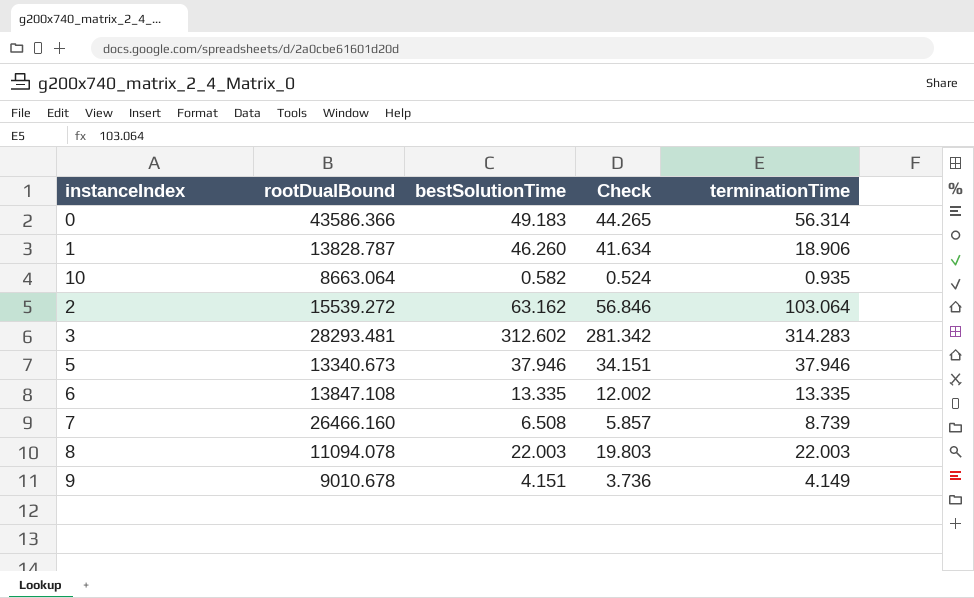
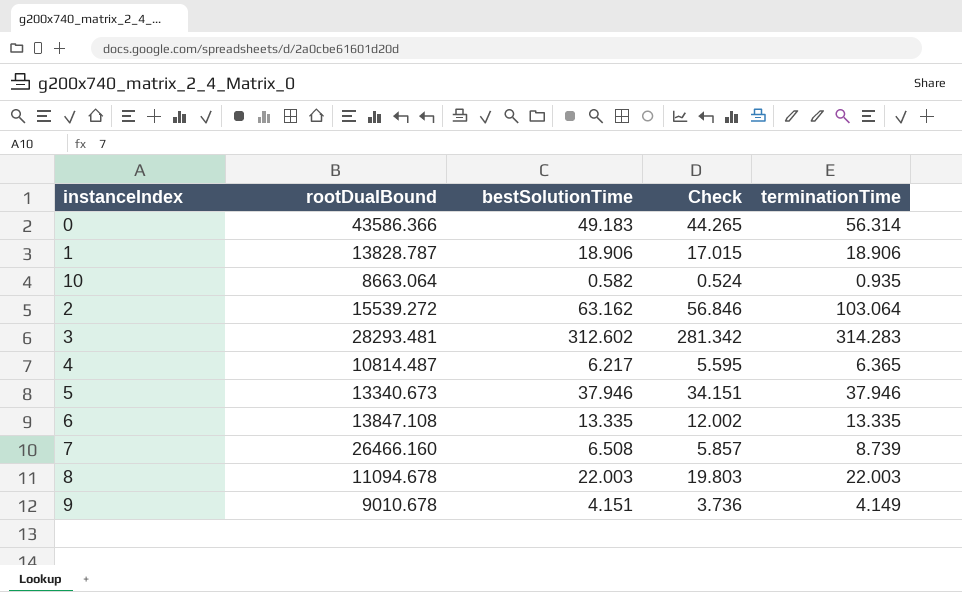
1 | bestSolutionTime: 46.260 -> 18.906
1 | Check: 41.634 -> 17.015
row 4: none -> 10814.487 | 6.217 | 5.595 | 6.365
8 | rootDualBound: 11094.078 -> 11094.678

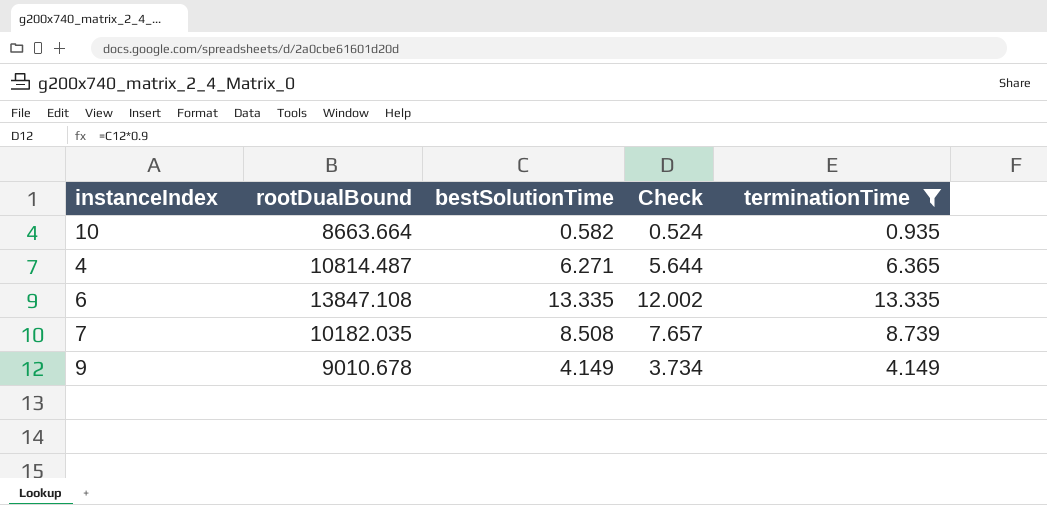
filter: none -> terminationTime <= 13.335
10 | rootDualBound: 8663.064 -> 8663.664
4 | bestSolutionTime: 6.217 -> 6.271
4 | Check: 5.595 -> 5.644
7 | rootDualBound: 26466.160 -> 10182.035
7 | bestSolutionTime: 6.508 -> 8.508
7 | Check: 5.857 -> 7.657
9 | bestSolutionTime: 4.151 -> 4.149
9 | Check: 3.736 -> 3.734

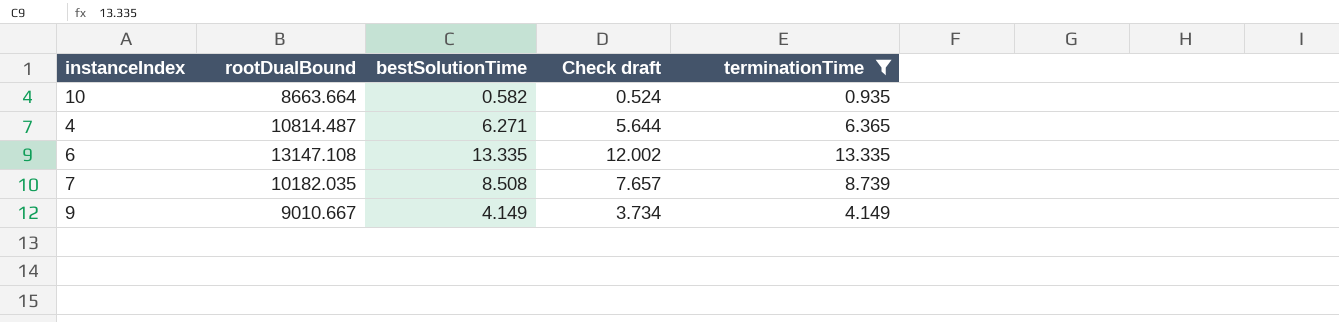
column name: Check -> Check draft
6 | rootDualBound: 13847.108 -> 13147.108
9 | rootDualBound: 9010.678 -> 9010.667

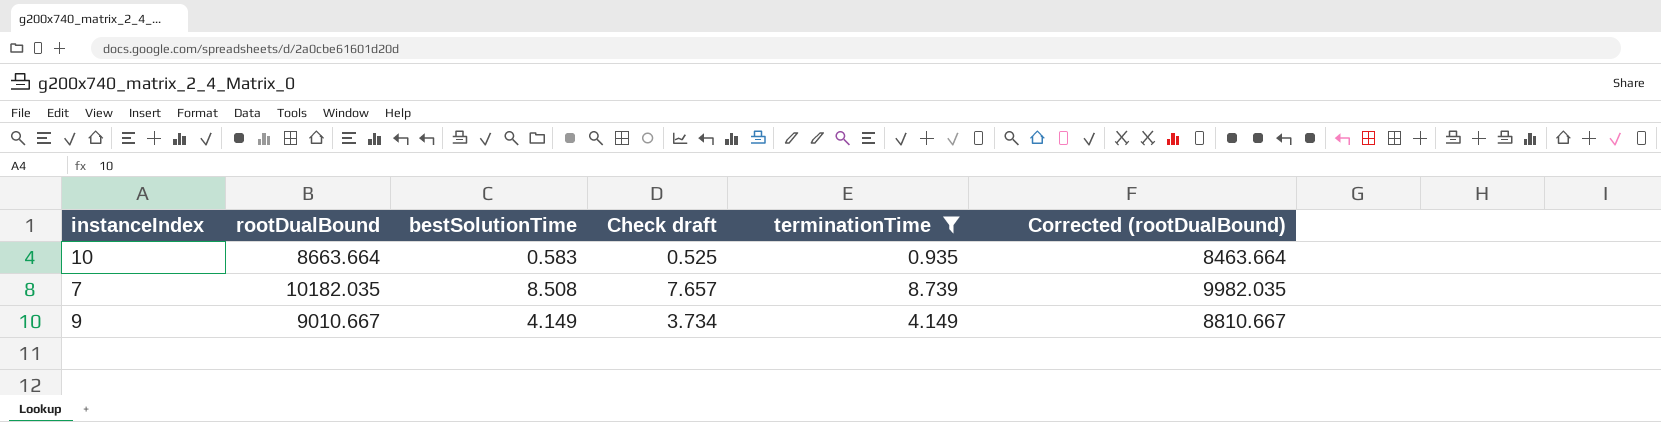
column Corrected (rootDualBound) | formula: none -> [rootDualBound] - 200
row 4: 10814.487 | 6.271 | 5.644 | 6.365 -> none
row 6: 13147.108 | 13.335 | 12.002 | 13.335 -> none
10 | bestSolutionTime: 0.582 -> 0.583
10 | Check draft: 0.524 -> 0.525

